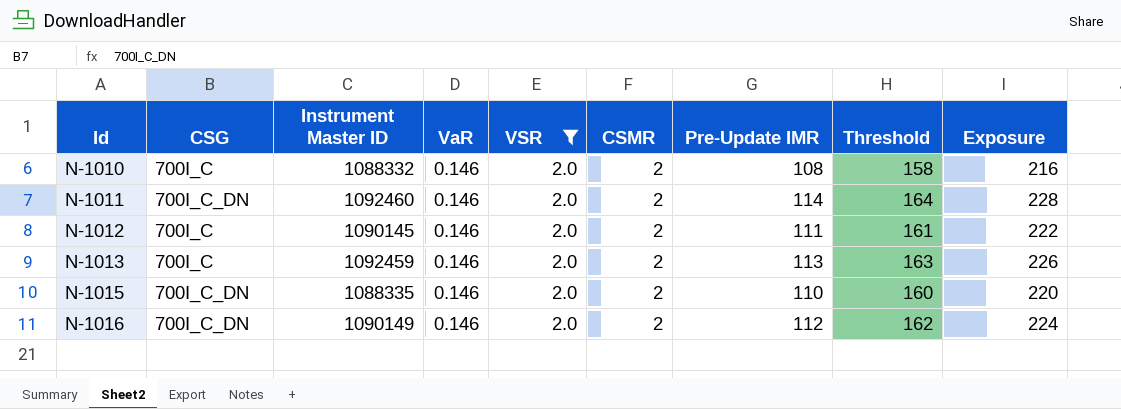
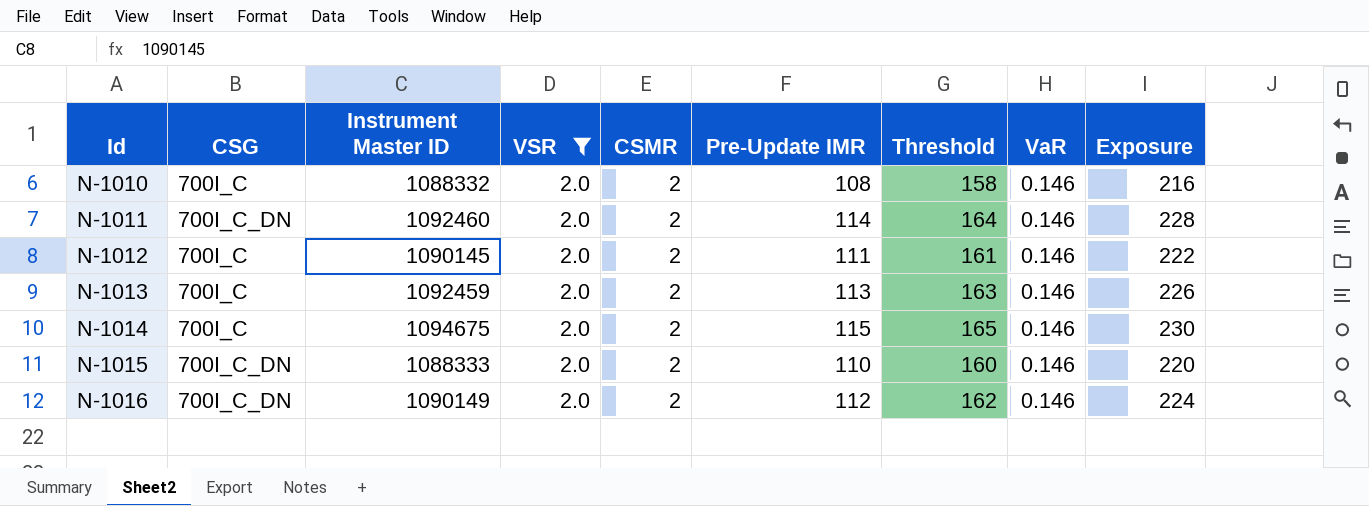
column VaR | position: 4 -> 8
row N-1014: none -> 700I_C | 1094675 | 2.0 | 2 | 115 | 165 | 0.146 | 230
N-1015 | Instrument Master ID: 1088335 -> 1088333

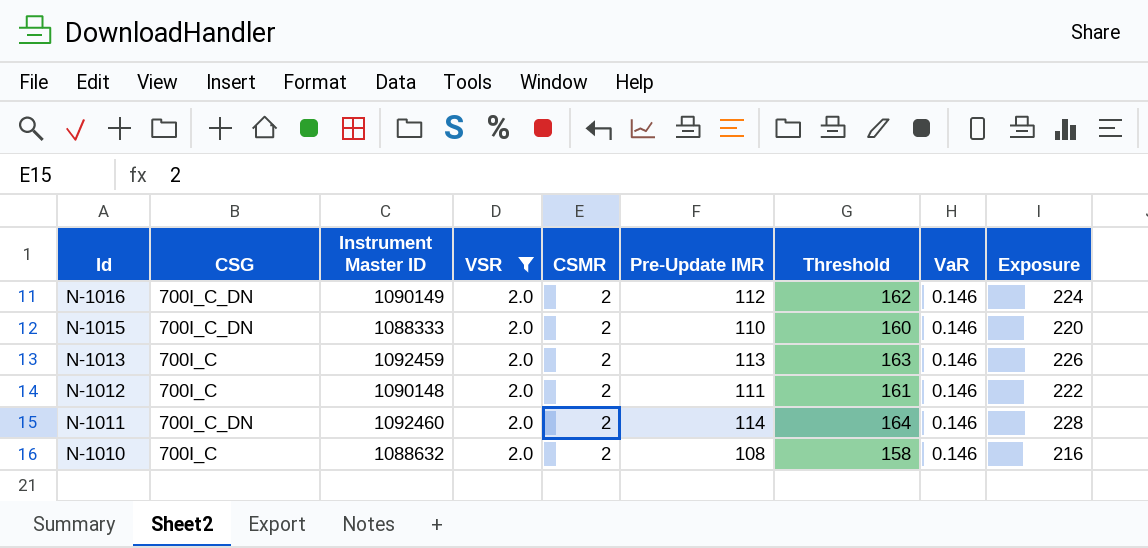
row order: Id ascending -> Id descending
row N-1014: 700I_C | 1094675 | 2.0 | 2 | 115 | 165 | 0.146 | 230 -> none
N-1012 | Instrument Master ID: 1090145 -> 1090148
N-1010 | Instrument Master ID: 1088332 -> 1088632

